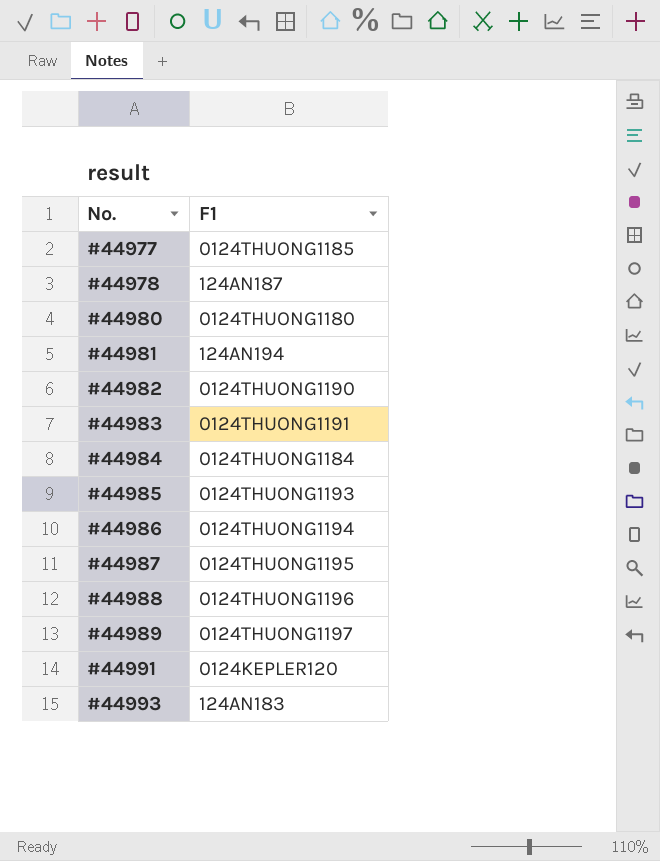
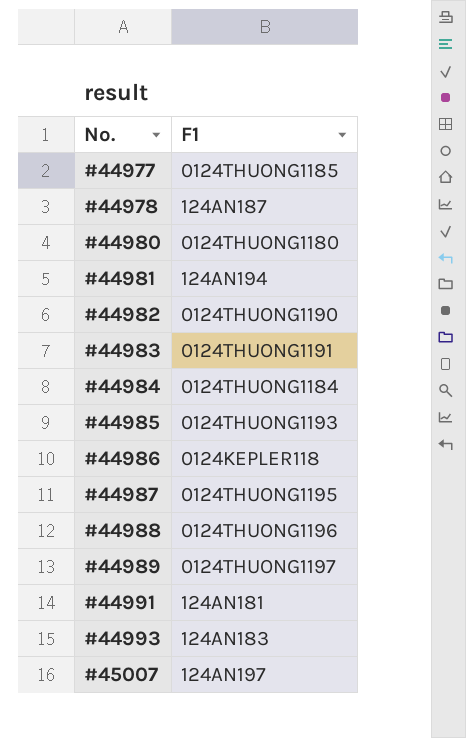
#44986 | F1: 0124THUONG1194 -> 0124KEPLER118
#44991 | F1: 0124KEPLER120 -> 124AN181
row #45007: none -> 124AN197

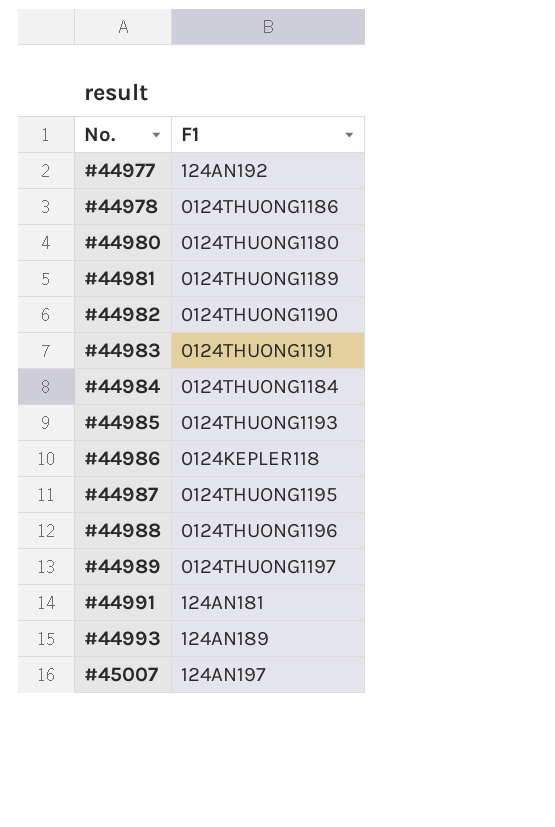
#44977 | F1: 0124THUONG1185 -> 124AN192
#44978 | F1: 124AN187 -> 0124THUONG1186
#44981 | F1: 124AN194 -> 0124THUONG1189
#44993 | F1: 124AN183 -> 124AN189

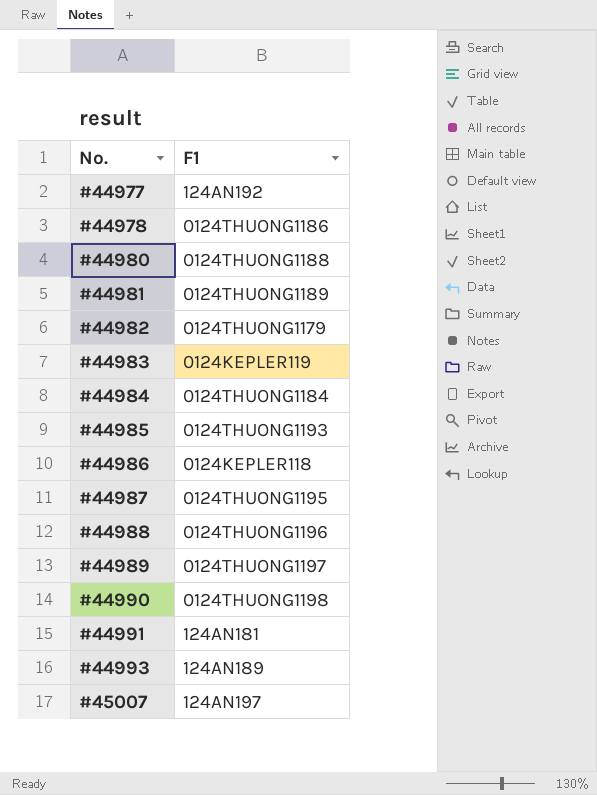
#44980 | F1: 0124THUONG1180 -> 0124THUONG1188
#44982 | F1: 0124THUONG1190 -> 0124THUONG1179
#44983 | F1: 0124THUONG1191 -> 0124KEPLER119
row #44990: none -> 0124THUONG1198

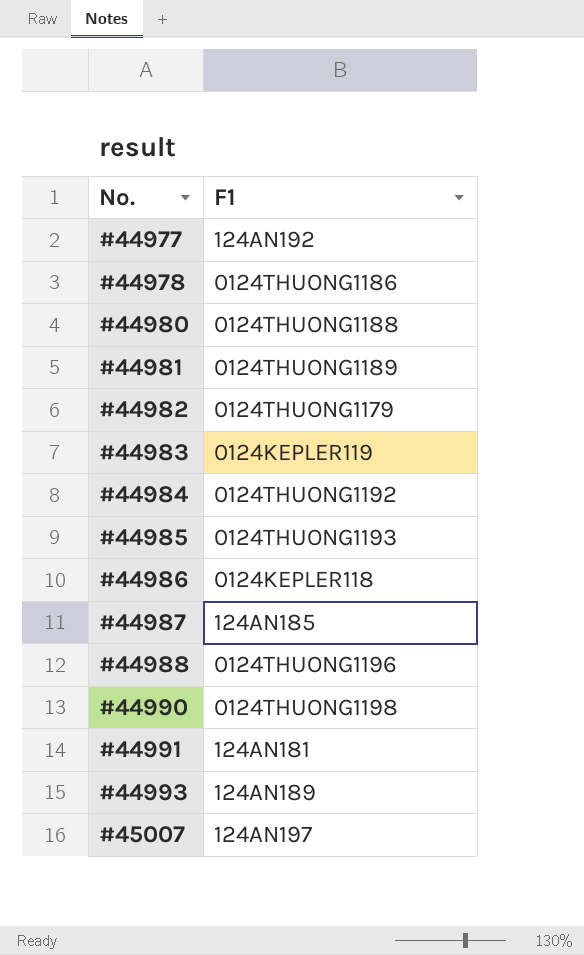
row #44989: 0124THUONG1197 -> none
#44984 | F1: 0124THUONG1184 -> 0124THUONG1192
#44987 | F1: 0124THUONG1195 -> 124AN185

